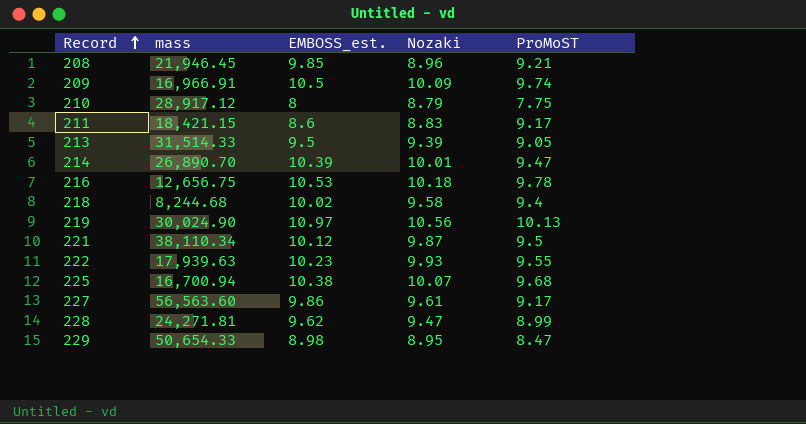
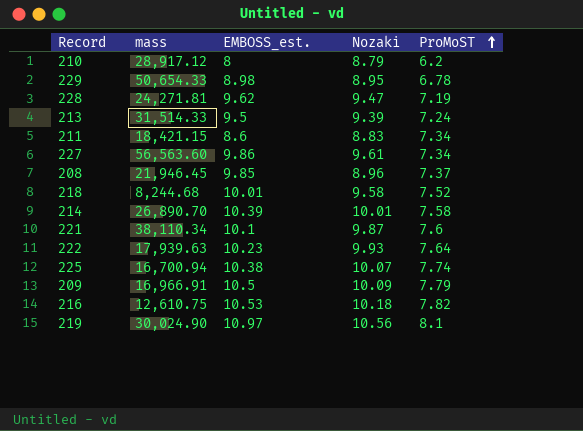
row order: Record ascending -> ProMoST ascending
210 | ProMoST: 7.75 -> 6.2
229 | ProMoST: 8.47 -> 6.78
228 | ProMoST: 8.99 -> 7.19
213 | ProMoST: 9.05 -> 7.24
211 | ProMoST: 9.17 -> 7.34
227 | ProMoST: 9.17 -> 7.34
208 | ProMoST: 9.21 -> 7.37
218 | EMBOSS_est.: 10.02 -> 10.01
218 | ProMoST: 9.4 -> 7.52
214 | ProMoST: 9.47 -> 7.58
221 | EMBOSS_est.: 10.12 -> 10.1
221 | ProMoST: 9.5 -> 7.6
222 | ProMoST: 9.55 -> 7.64
225 | ProMoST: 9.68 -> 7.74
209 | ProMoST: 9.74 -> 7.79
216 | mass: 12,656.75 -> 12,610.75
216 | ProMoST: 9.78 -> 7.82
219 | ProMoST: 10.13 -> 8.1

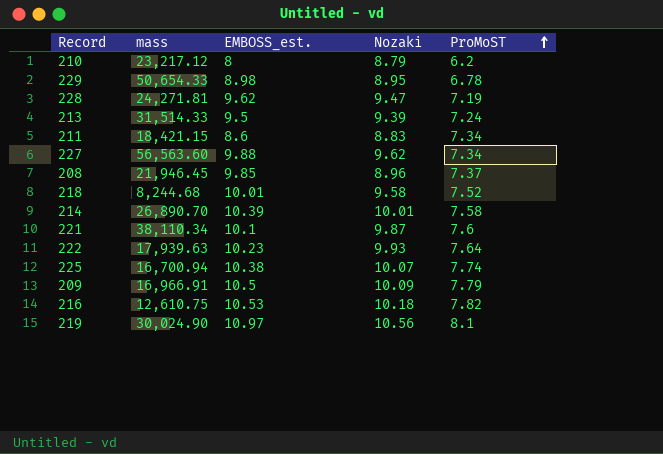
210 | mass: 28,917.12 -> 23,217.12
227 | EMBOSS_est.: 9.86 -> 9.88
227 | Nozaki: 9.61 -> 9.62

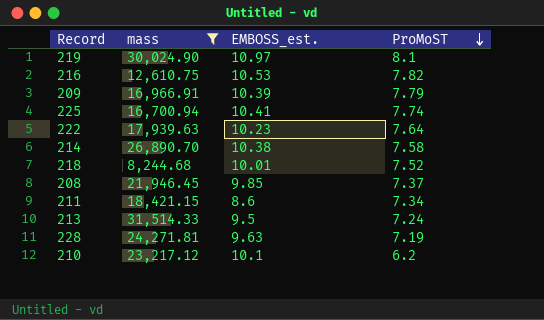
filter: none -> mass <= 31,514.33
row order: ProMoST ascending -> ProMoST descending
column Nozaki | position: 4 -> none
209 | EMBOSS_est.: 10.5 -> 10.39
225 | EMBOSS_est.: 10.38 -> 10.41
214 | EMBOSS_est.: 10.39 -> 10.38
228 | EMBOSS_est.: 9.62 -> 9.63
210 | EMBOSS_est.: 8 -> 10.1

